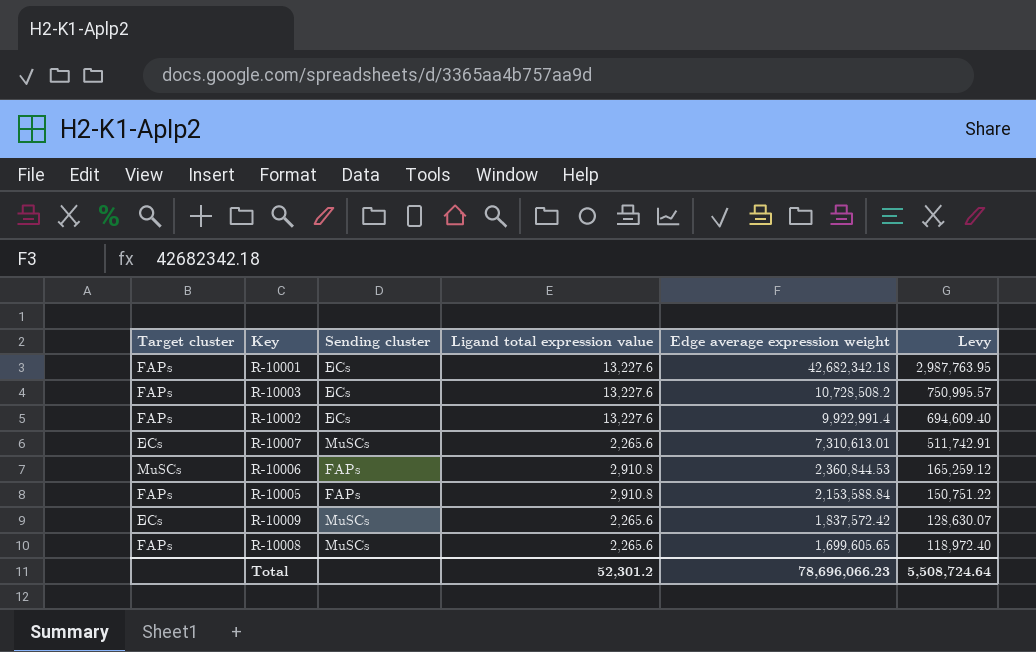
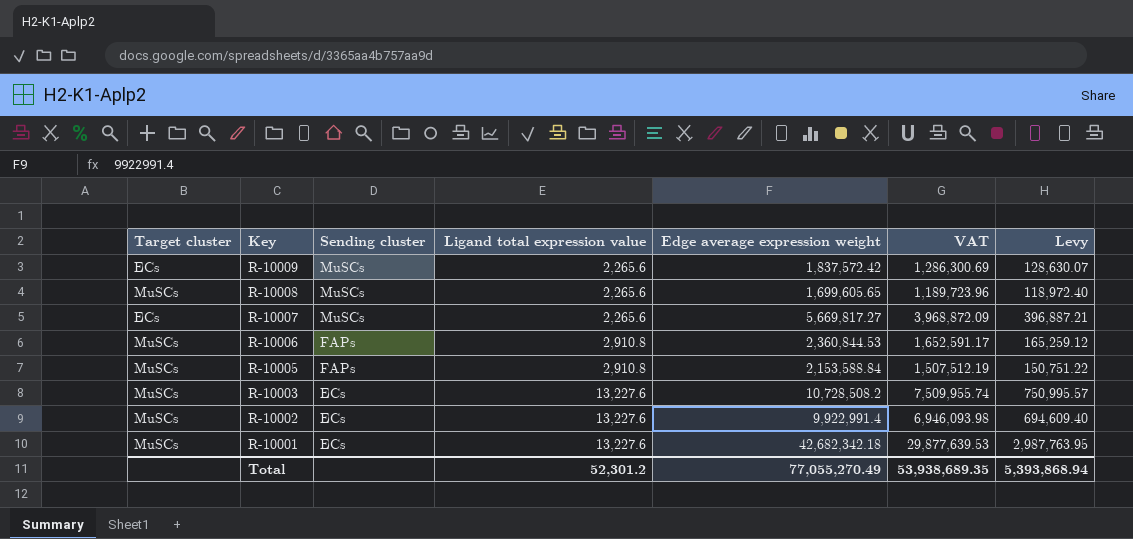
row order: Edge average expression weight descending -> Key descending
column VAT | formula: none -> [Edge average expression weight] * 0.7
R-10008 | Target cluster: FAPs -> MuSCs
R-10007 | Edge average expression weight: 7,310,613.01 -> 5,669,817.27
R-10007 | Levy: 511,742.91 -> 396,887.21
R-10005 | Target cluster: FAPs -> MuSCs
R-10003 | Target cluster: FAPs -> MuSCs
R-10002 | Target cluster: FAPs -> MuSCs
R-10001 | Target cluster: FAPs -> MuSCs
Total | Edge average expression weight: 78,696,066.23 -> 77,055,270.49
Total | Levy: 5,508,724.64 -> 5,393,868.94

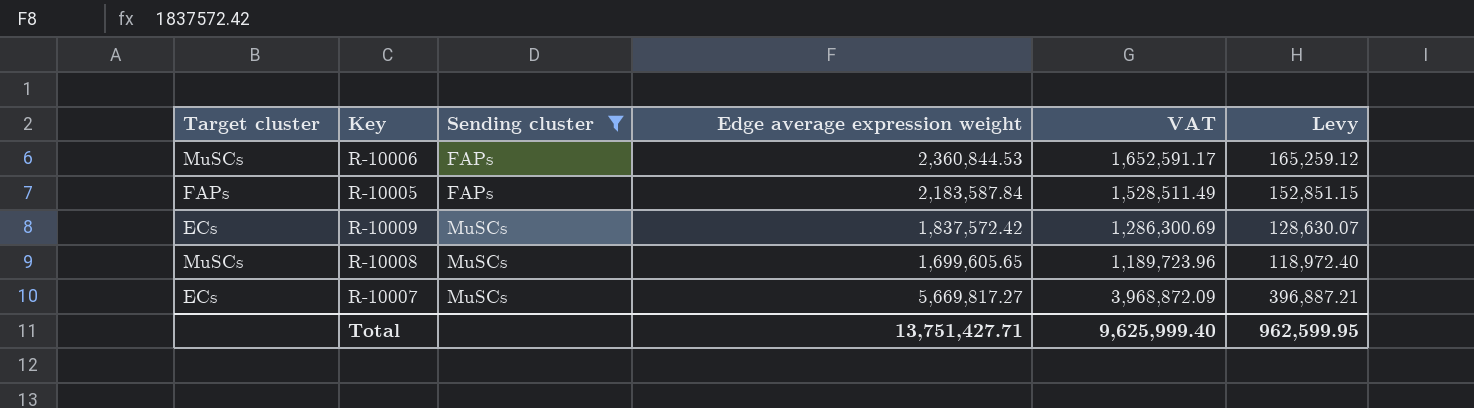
filter: none -> Sending cluster != ECs
row order: Key descending -> Sending cluster ascending
column Ligand total expression value | position: 4 -> none
R-10005 | Target cluster: MuSCs -> FAPs
R-10005 | Edge average expression weight: 2,153,588.84 -> 2,183,587.84
R-10005 | VAT: 1,507,512.19 -> 1,528,511.49
R-10005 | Levy: 150,751.22 -> 152,851.15
Total | Edge average expression weight: 77,055,270.49 -> 13,751,427.71
Total | VAT: 53,938,689.35 -> 9,625,999.40
Total | Levy: 5,393,868.94 -> 962,599.95

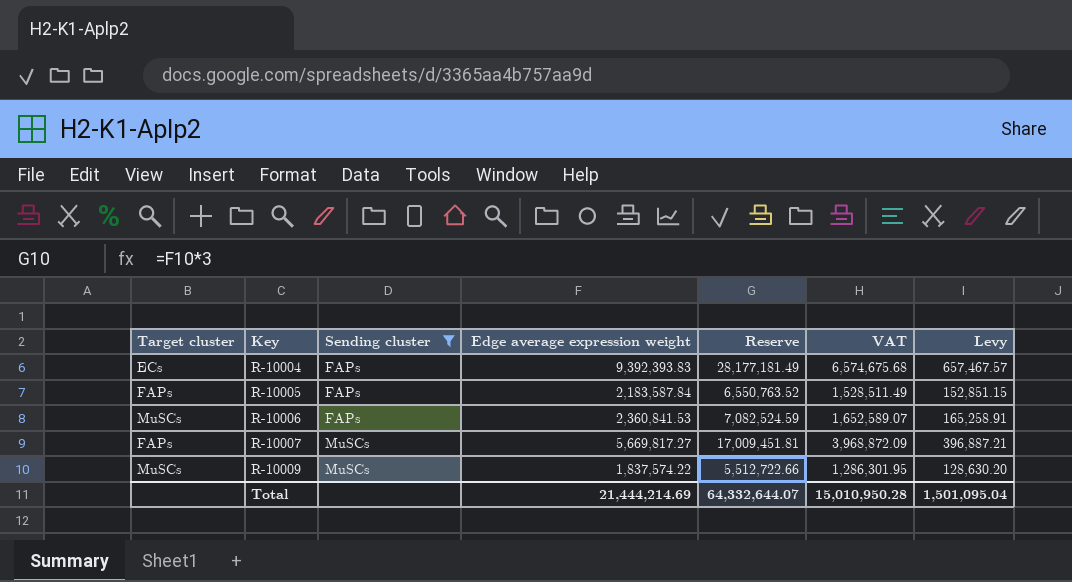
row order: Sending cluster ascending -> Key ascending
column Reserve | formula: none -> [Edge average expression weight] * 3
row R-10008: MuSCs | MuSCs | 1,699,605.65 | 1,189,723.96 | 118,972.40 -> none
row R-10004: none -> ECs | FAPs | 9,392,393.83 | 28,177,181.49 | 6,574,675.68 | 657,467.57
R-10006 | Edge average expression weight: 2,360,844.53 -> 2,360,841.53
R-10006 | VAT: 1,652,591.17 -> 1,652,589.07
R-10006 | Levy: 165,259.12 -> 165,258.91
R-10007 | Target cluster: ECs -> FAPs
R-10009 | Target cluster: ECs -> MuSCs
R-10009 | Edge average expression weight: 1,837,572.42 -> 1,837,574.22
R-10009 | VAT: 1,286,300.69 -> 1,286,301.95
R-10009 | Levy: 128,630.07 -> 128,630.20
Total | Edge average expression weight: 13,751,427.71 -> 21,444,214.69
Total | VAT: 9,625,999.40 -> 15,010,950.28
Total | Levy: 962,599.95 -> 1,501,095.04

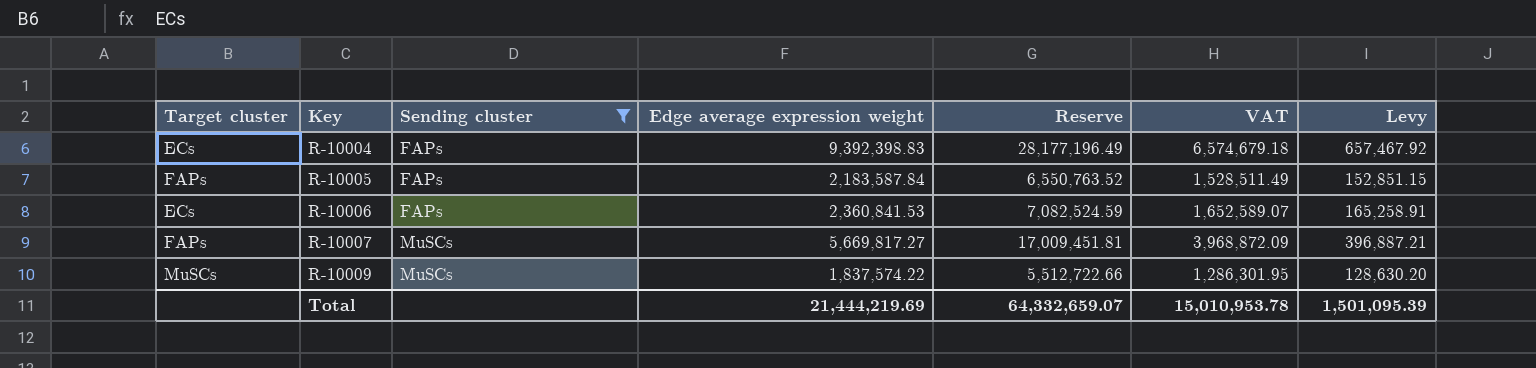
R-10004 | Edge average expression weight: 9,392,393.83 -> 9,392,398.83
R-10004 | Reserve: 28,177,181.49 -> 28,177,196.49
R-10004 | VAT: 6,574,675.68 -> 6,574,679.18
R-10004 | Levy: 657,467.57 -> 657,467.92
R-10006 | Target cluster: MuSCs -> ECs
Total | Edge average expression weight: 21,444,214.69 -> 21,444,219.69
Total | Reserve: 64,332,644.07 -> 64,332,659.07
Total | VAT: 15,010,950.28 -> 15,010,953.78
Total | Levy: 1,501,095.04 -> 1,501,095.39

